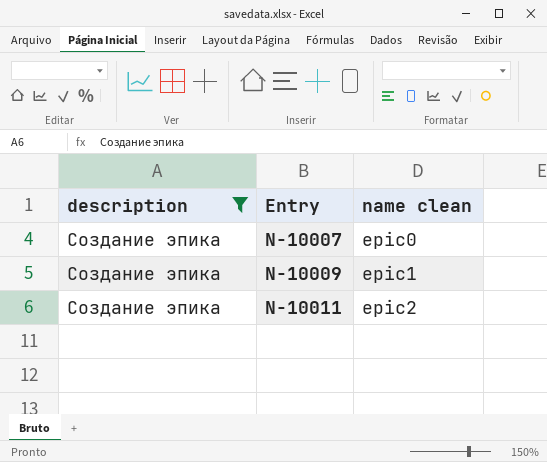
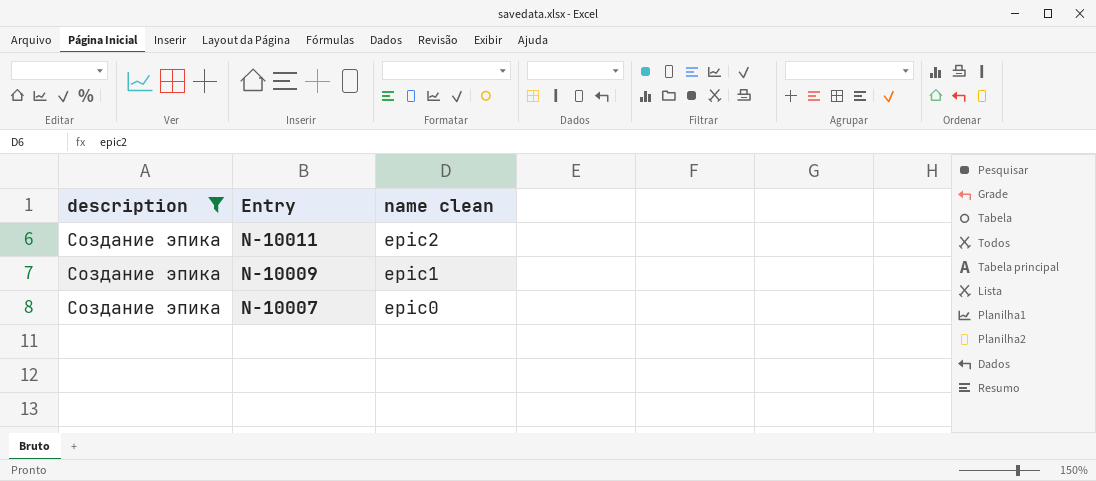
row order: Entry ascending -> Entry descending

